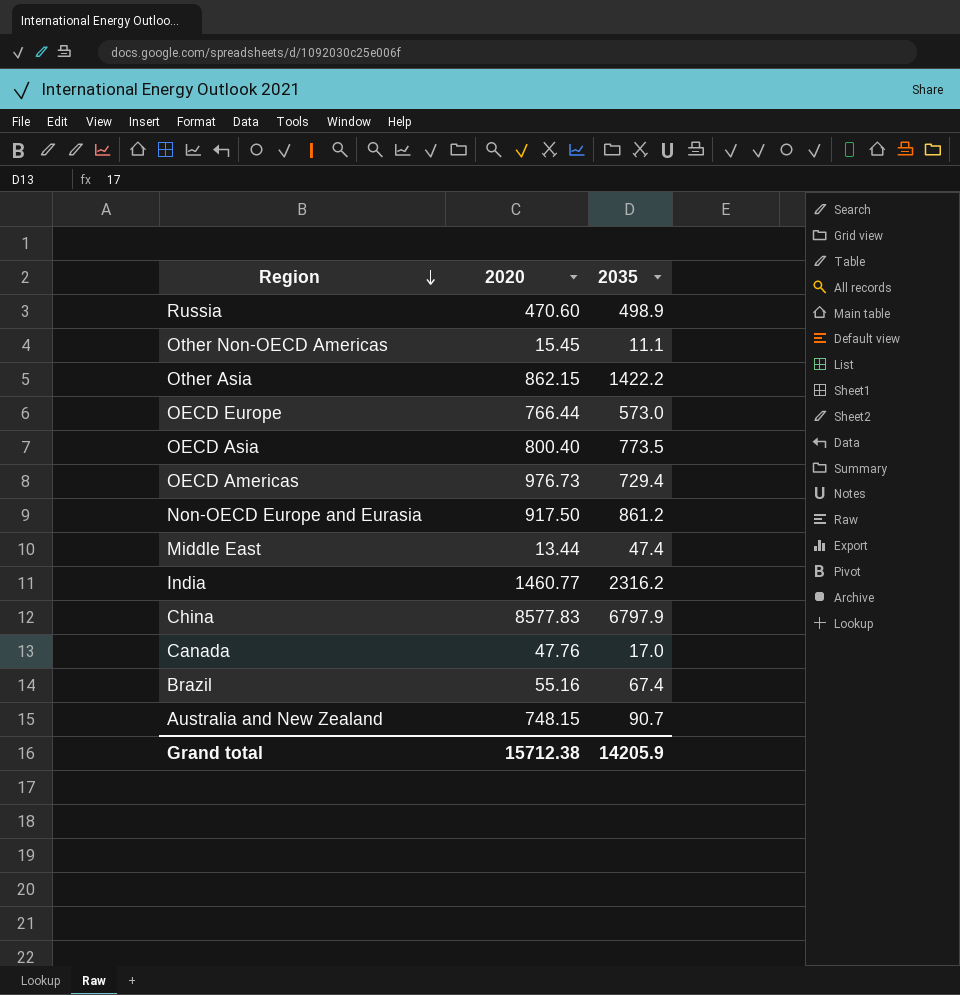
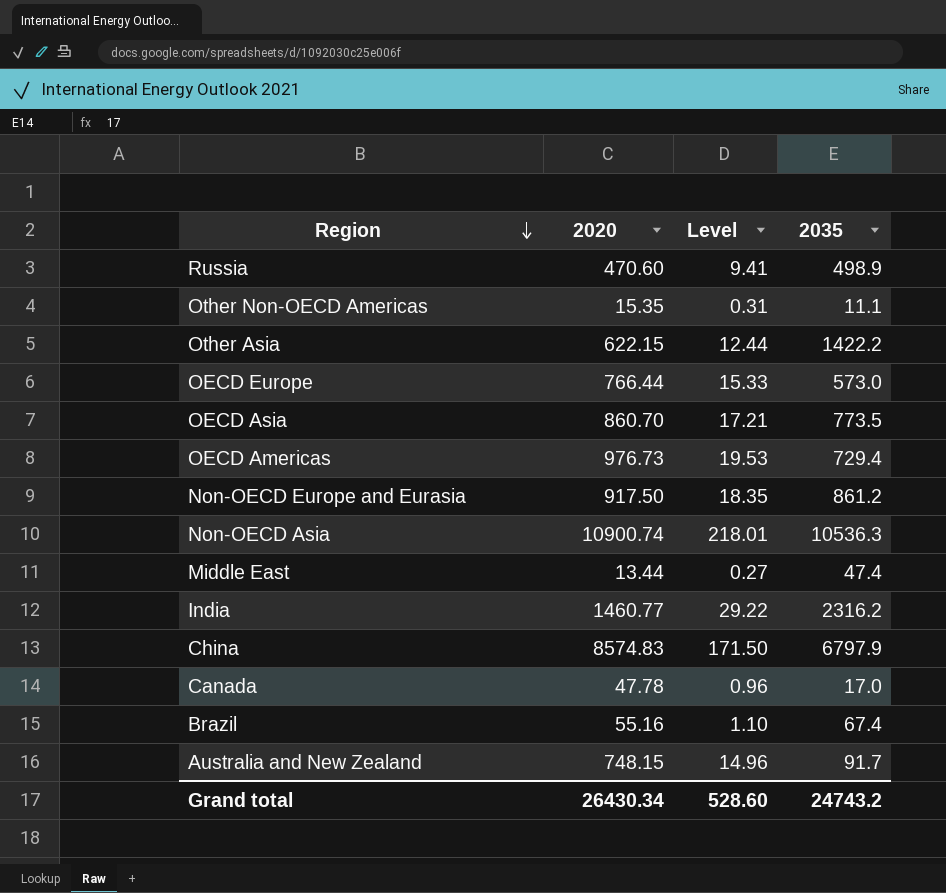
column Level | formula: none -> [2020] * 0.02
Other Non-OECD Americas | 2020: 15.45 -> 15.35
Other Asia | 2020: 862.15 -> 622.15
OECD Asia | 2020: 800.40 -> 860.70
row Non-OECD Asia: none -> 10900.74 | 218.01 | 10536.3
China | 2020: 8577.83 -> 8574.83
Canada | 2020: 47.76 -> 47.78
Australia and New Zealand | 2035: 90.7 -> 91.7
Grand total | 2020: 15712.38 -> 26430.34
Grand total | 2035: 14205.9 -> 24743.2

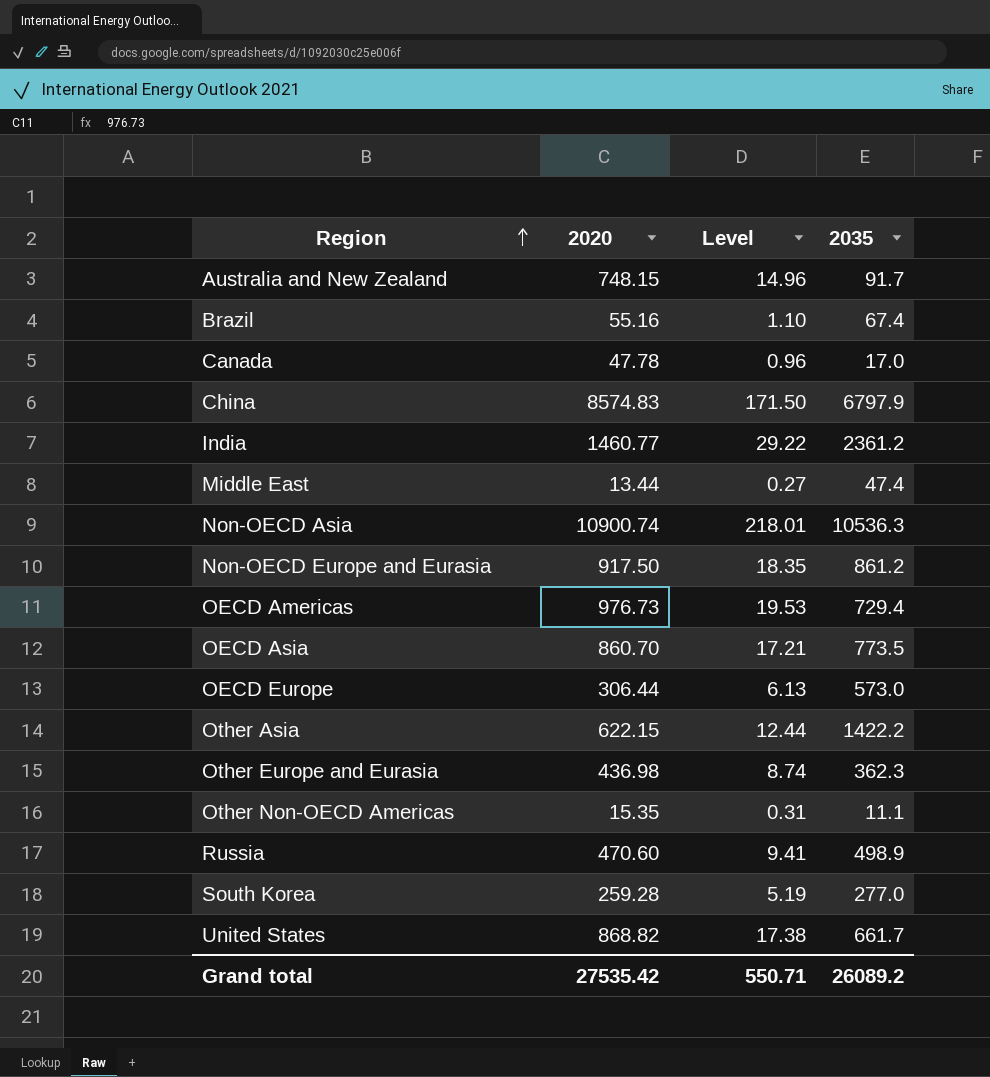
row order: Region descending -> Region ascending
India | 2035: 2316.2 -> 2361.2
OECD Europe | 2020: 766.44 -> 306.44
OECD Europe | Level: 15.33 -> 6.13
row Other Europe and Eurasia: none -> 436.98 | 8.74 | 362.3
row South Korea: none -> 259.28 | 5.19 | 277.0
row United States: none -> 868.82 | 17.38 | 661.7
Grand total | 2020: 26430.34 -> 27535.42
Grand total | Level: 528.60 -> 550.71
Grand total | 2035: 24743.2 -> 26089.2

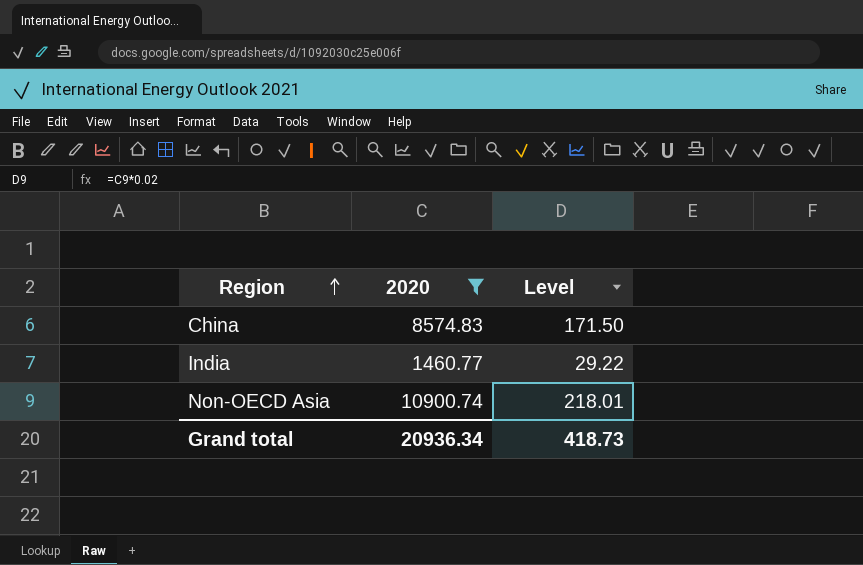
filter: none -> 2020 >= 1460.77
column 2035 | position: 4 -> none
Grand total | 2020: 27535.42 -> 20936.34
Grand total | Level: 550.71 -> 418.73

